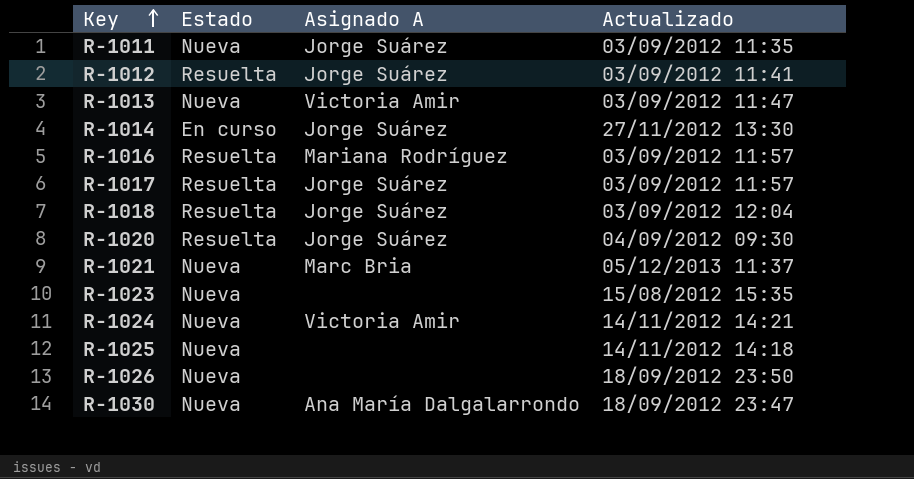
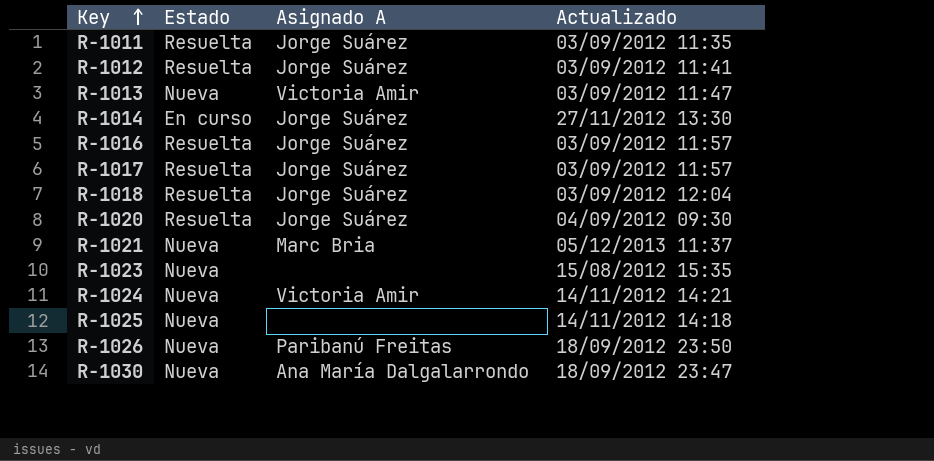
R-1011 | Estado: Nueva -> Resuelta
R-1016 | Asignado A: Mariana Rodríguez -> Jorge Suárez
R-1026 | Asignado A: none -> Paribanú Freitas

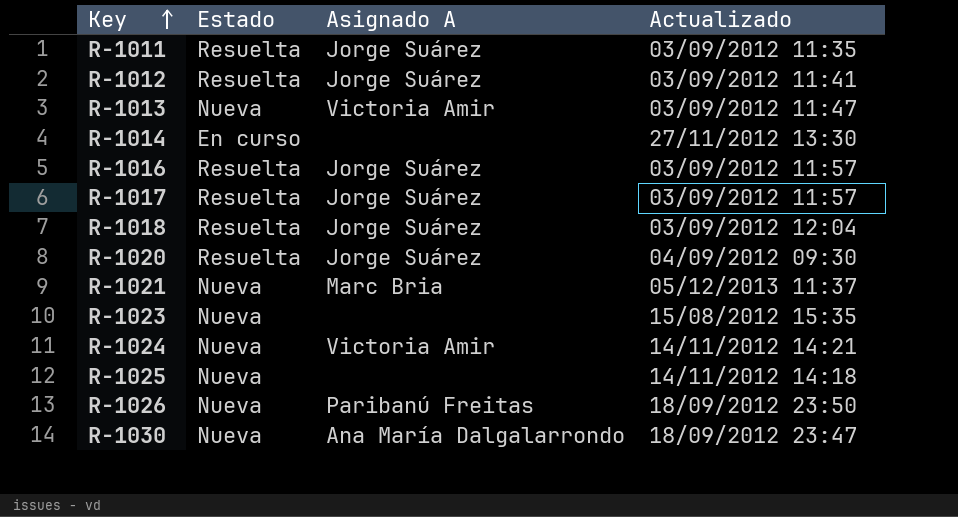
R-1014 | Asignado A: Jorge Suárez -> none

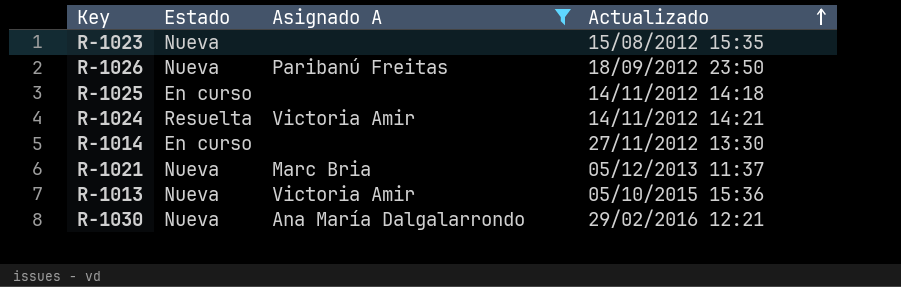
filter: none -> Asignado A != Jorge Suárez
row order: Key ascending -> Actualizado ascending
R-1025 | Estado: Nueva -> En curso
R-1024 | Estado: Nueva -> Resuelta
R-1013 | Actualizado: 03/09/2012 11:47 -> 05/10/2015 15:36
R-1030 | Actualizado: 18/09/2012 23:47 -> 29/02/2016 12:21

